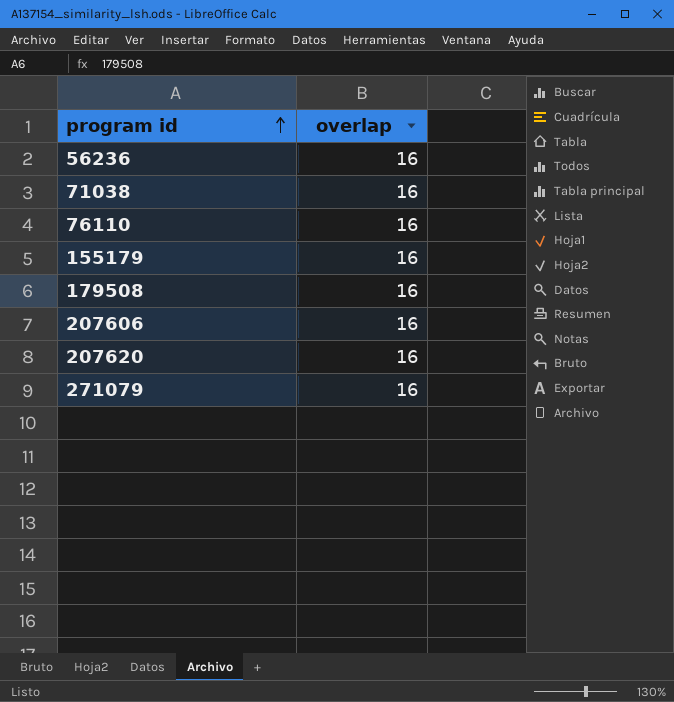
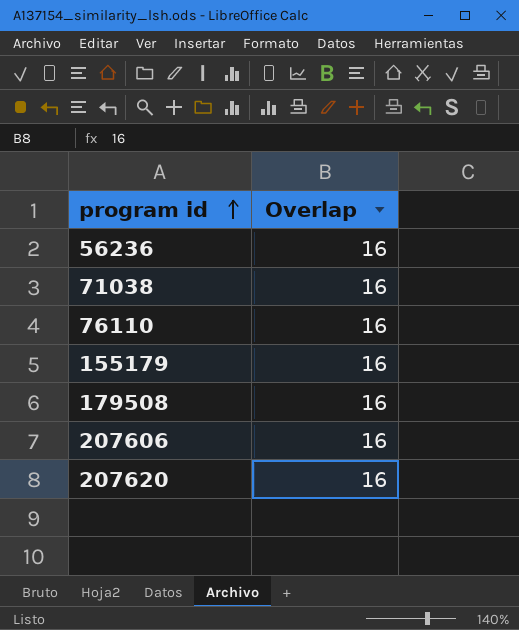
column name: overlap -> Overlap
row 271079: 16 -> none

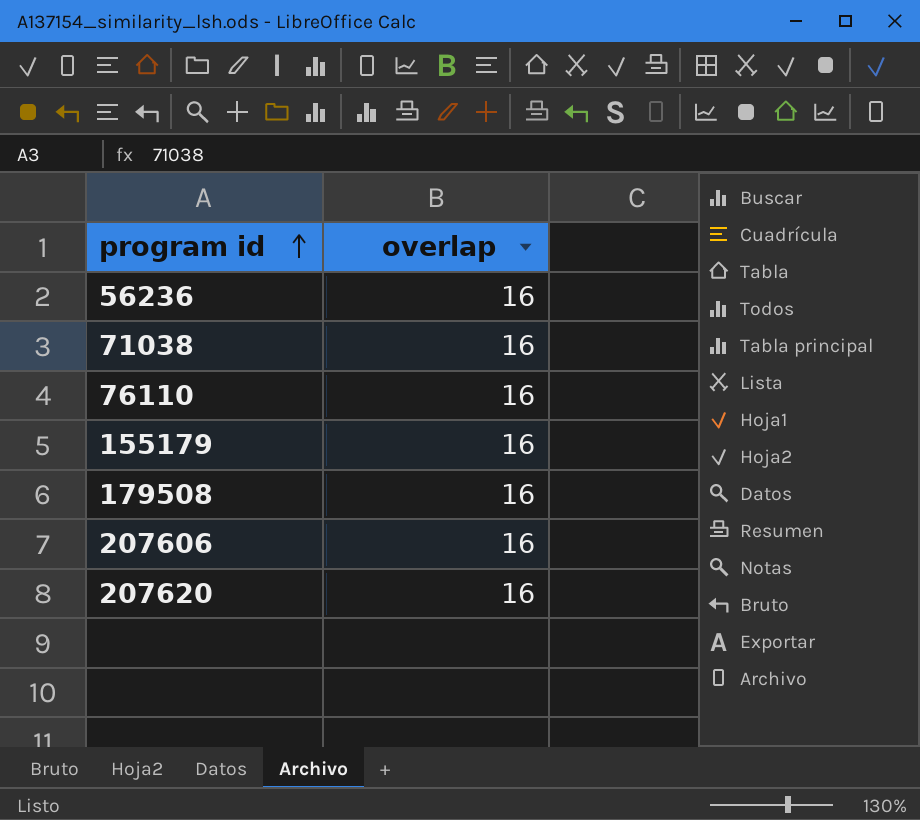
column name: Overlap -> overlap

